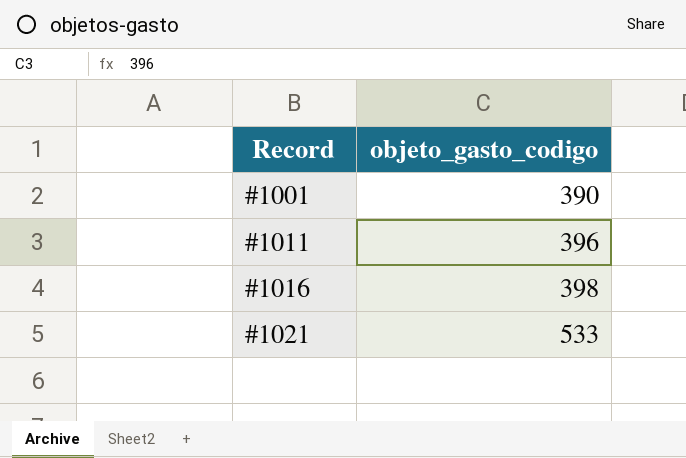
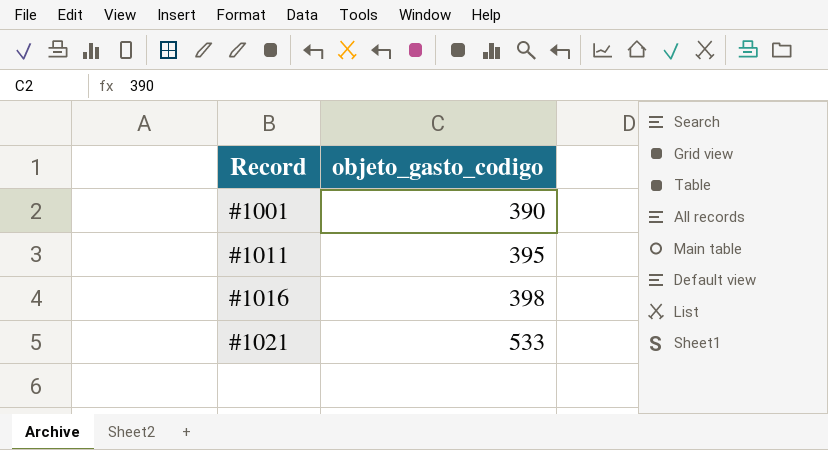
#1011 | objeto_gasto_codigo: 396 -> 395

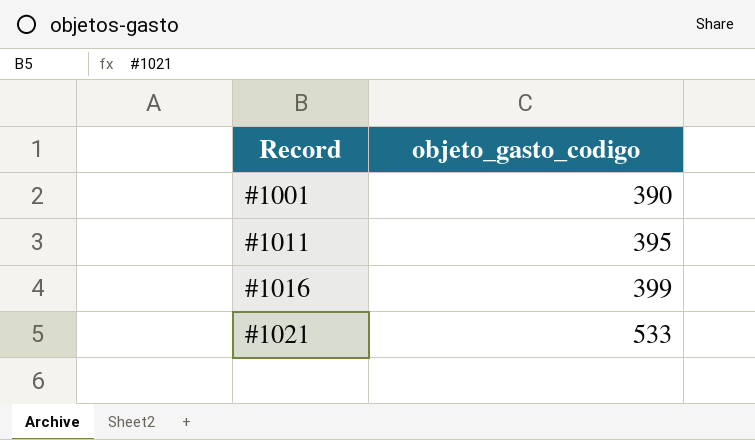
#1016 | objeto_gasto_codigo: 398 -> 399

